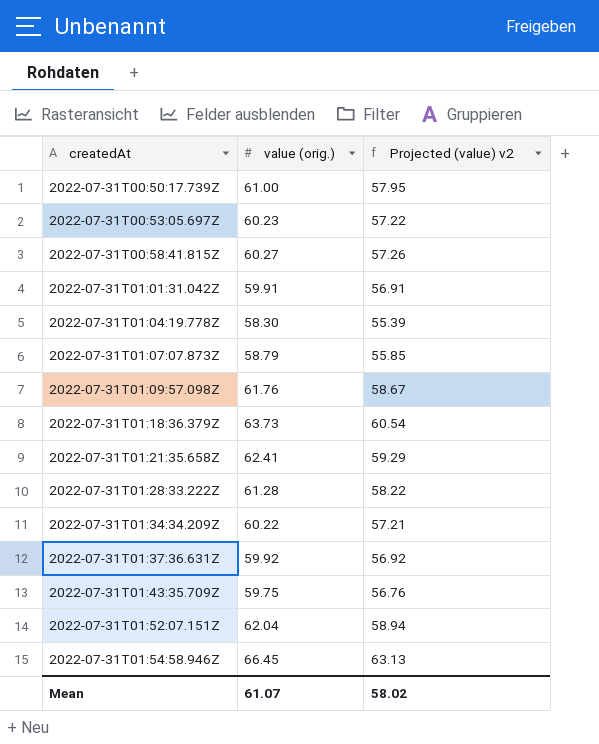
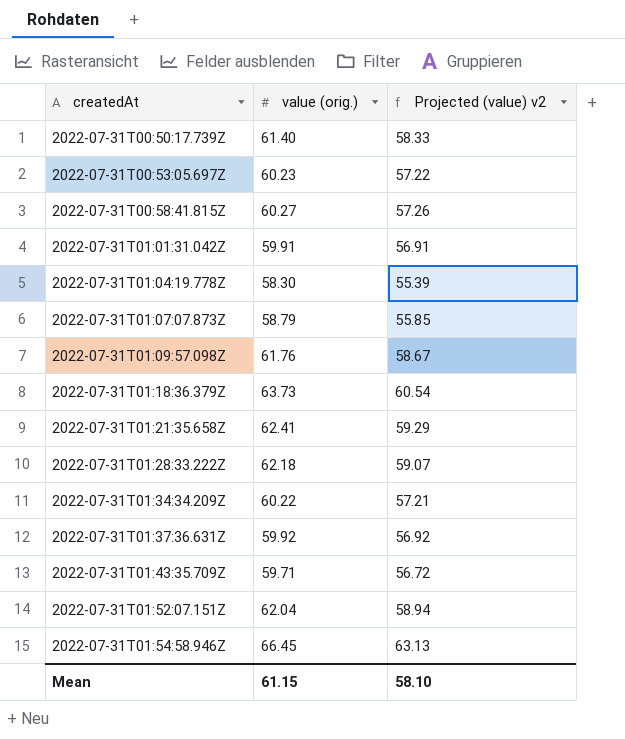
2022-07-31T00:50:17.739Z | value (orig.): 61.00 -> 61.40
2022-07-31T00:50:17.739Z | Projected (value) v2: 57.95 -> 58.33
2022-07-31T01:28:33.222Z | value (orig.): 61.28 -> 62.18
2022-07-31T01:28:33.222Z | Projected (value) v2: 58.22 -> 59.07
2022-07-31T01:43:35.709Z | value (orig.): 59.75 -> 59.71
2022-07-31T01:43:35.709Z | Projected (value) v2: 56.76 -> 56.72
Mean | value (orig.): 61.07 -> 61.15
Mean | Projected (value) v2: 58.02 -> 58.10

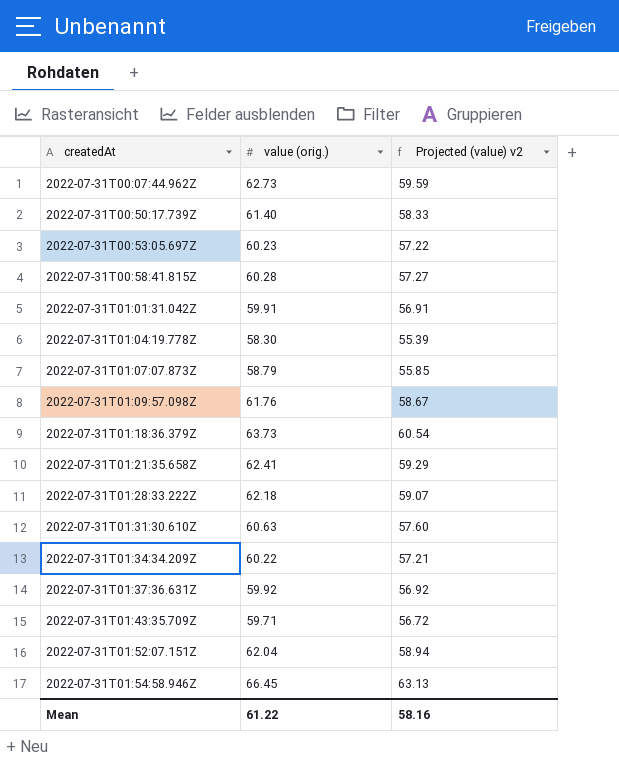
row 2022-07-31T00:07:44.962Z: none -> 62.73 | 59.59
2022-07-31T00:58:41.815Z | value (orig.): 60.27 -> 60.28
2022-07-31T00:58:41.815Z | Projected (value) v2: 57.26 -> 57.27
row 2022-07-31T01:31:30.610Z: none -> 60.63 | 57.60
Mean | value (orig.): 61.15 -> 61.22
Mean | Projected (value) v2: 58.10 -> 58.16

